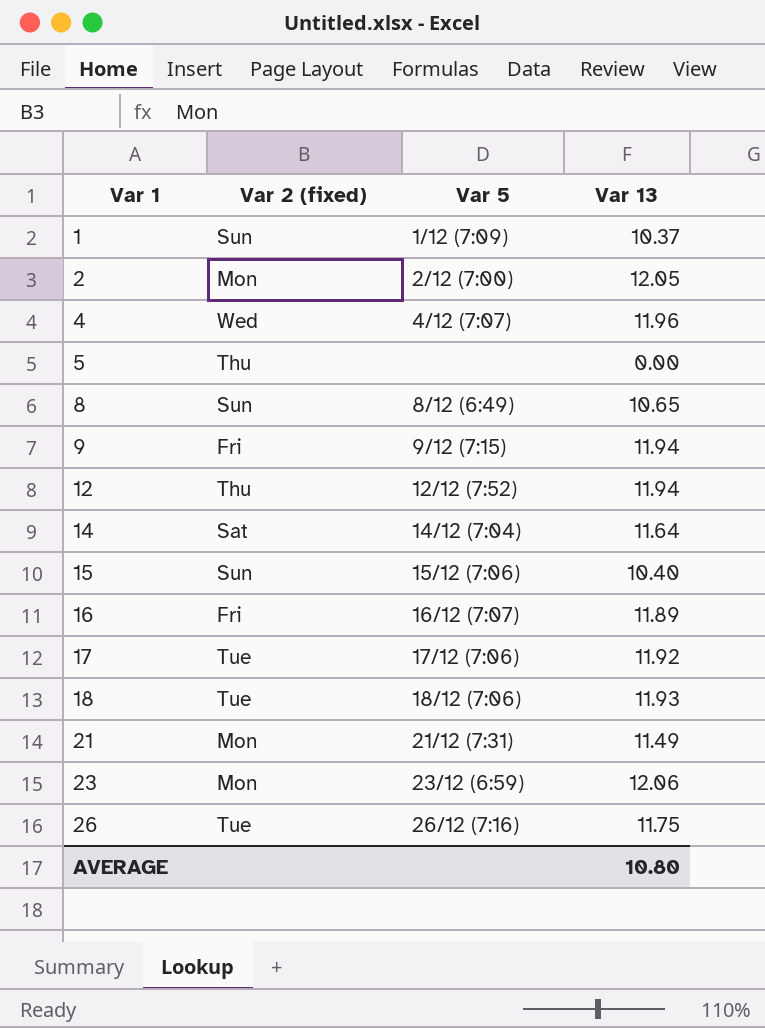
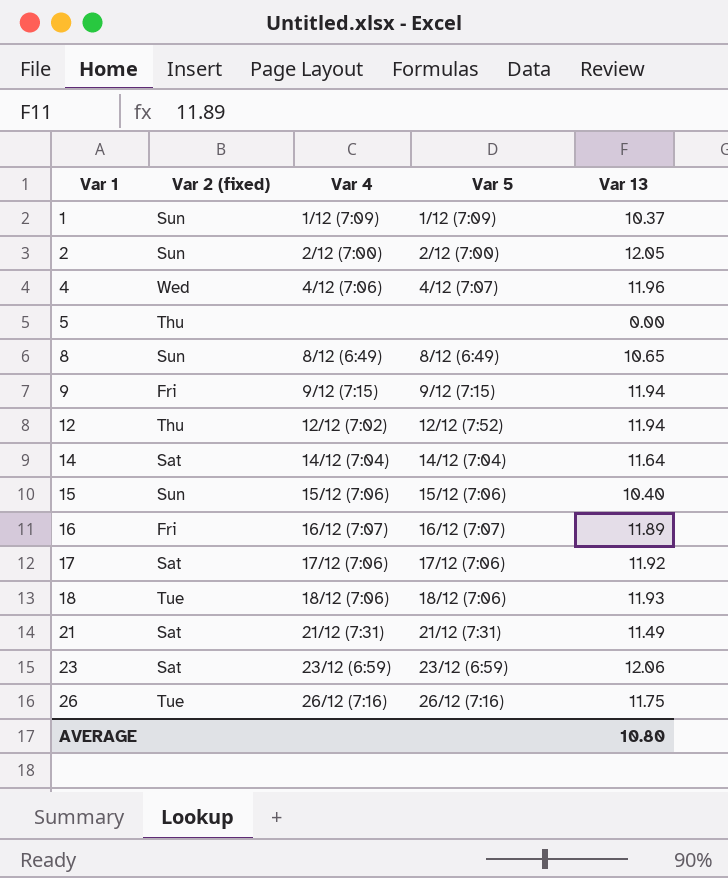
column Var 4 | position: none -> 3
2 | Var 2 (fixed): Mon -> Sun
17 | Var 2 (fixed): Tue -> Sat
21 | Var 2 (fixed): Mon -> Sat
23 | Var 2 (fixed): Mon -> Sat

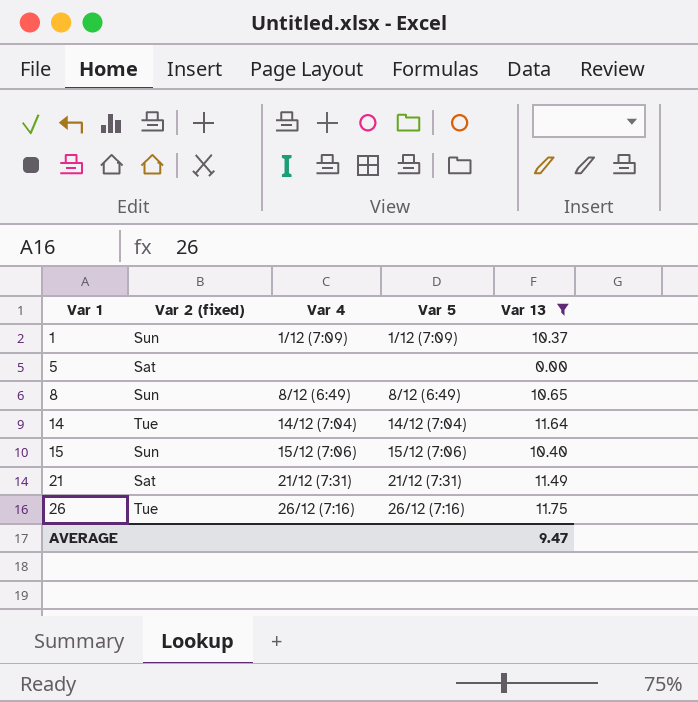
filter: none -> Var 13 <= 11.75
5 | Var 2 (fixed): Thu -> Sat
14 | Var 2 (fixed): Sat -> Tue
AVERAGE | Var 13: 10.80 -> 9.47

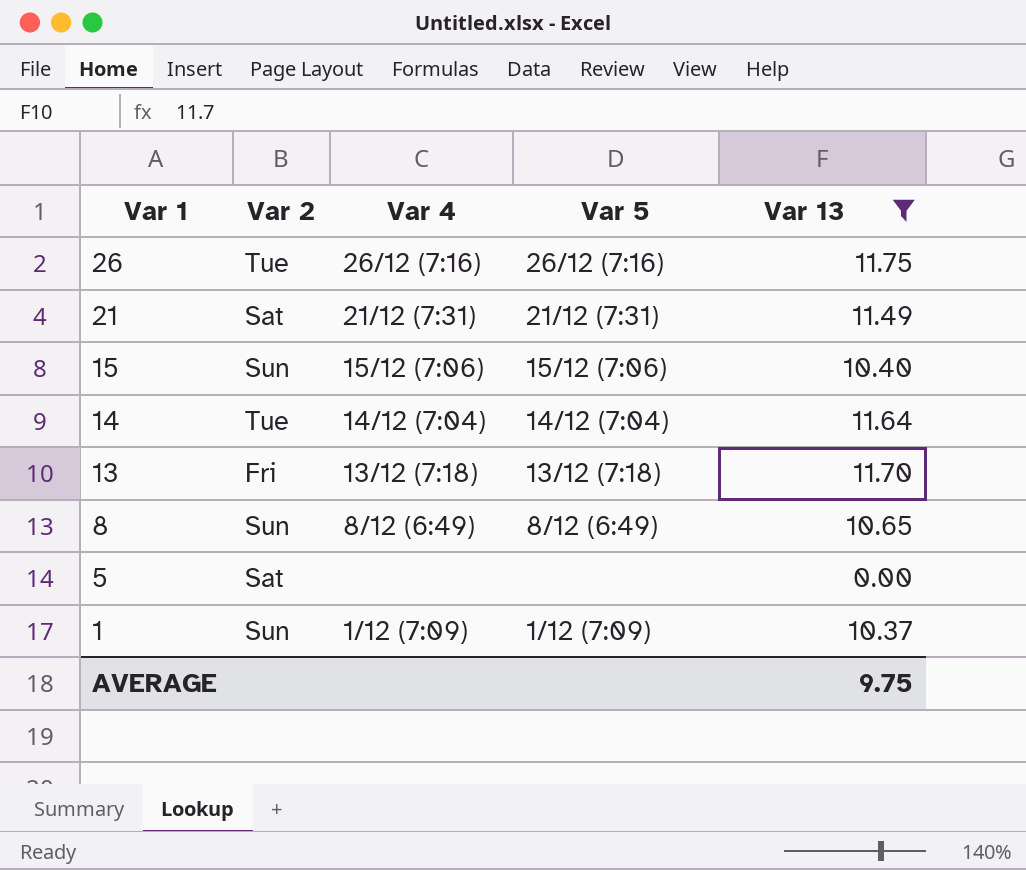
row order: Var 1 ascending -> Var 1 descending
column name: Var 2 (fixed) -> Var 2
row 13: none -> Fri | 13/12 (7:18) | 13/12 (7:18) | 11.70
AVERAGE | Var 13: 9.47 -> 9.75

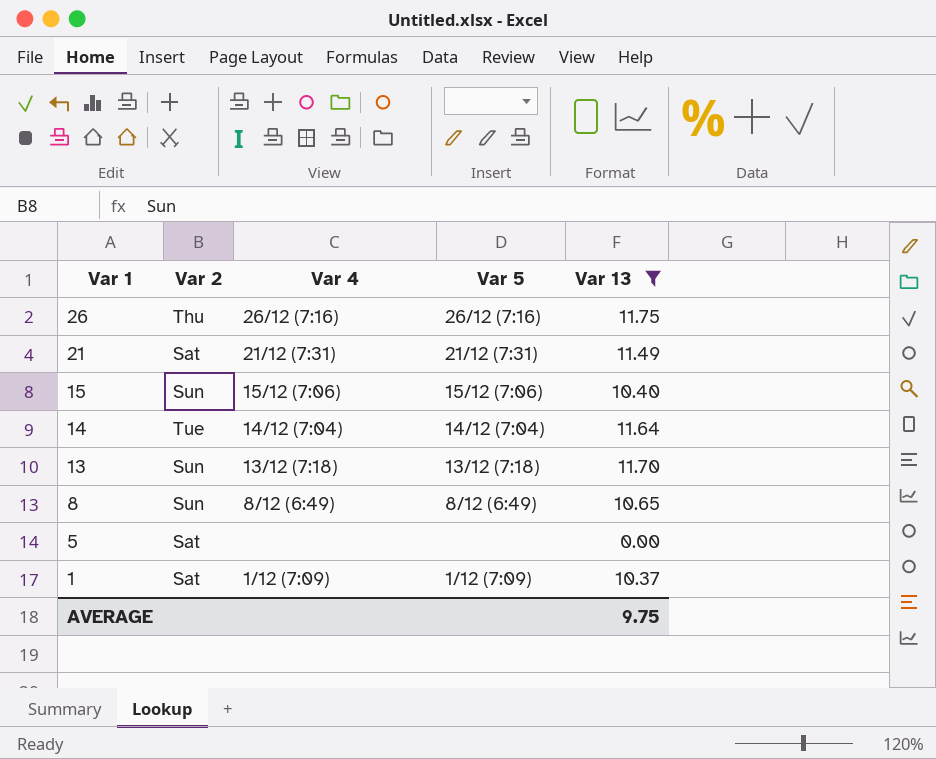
26 | Var 2: Tue -> Thu
13 | Var 2: Fri -> Sun
1 | Var 2: Sun -> Sat

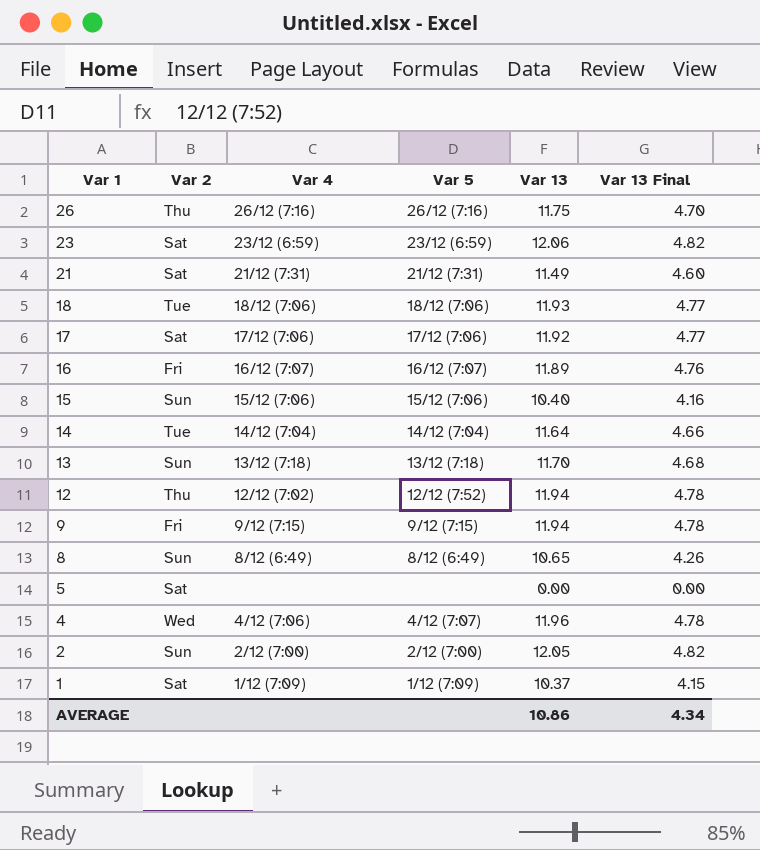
filter: Var 13 <= 11.75 -> none
column Var 13 Final | formula: none -> [Var 13] * 0.4
AVERAGE | Var 13: 9.75 -> 10.86

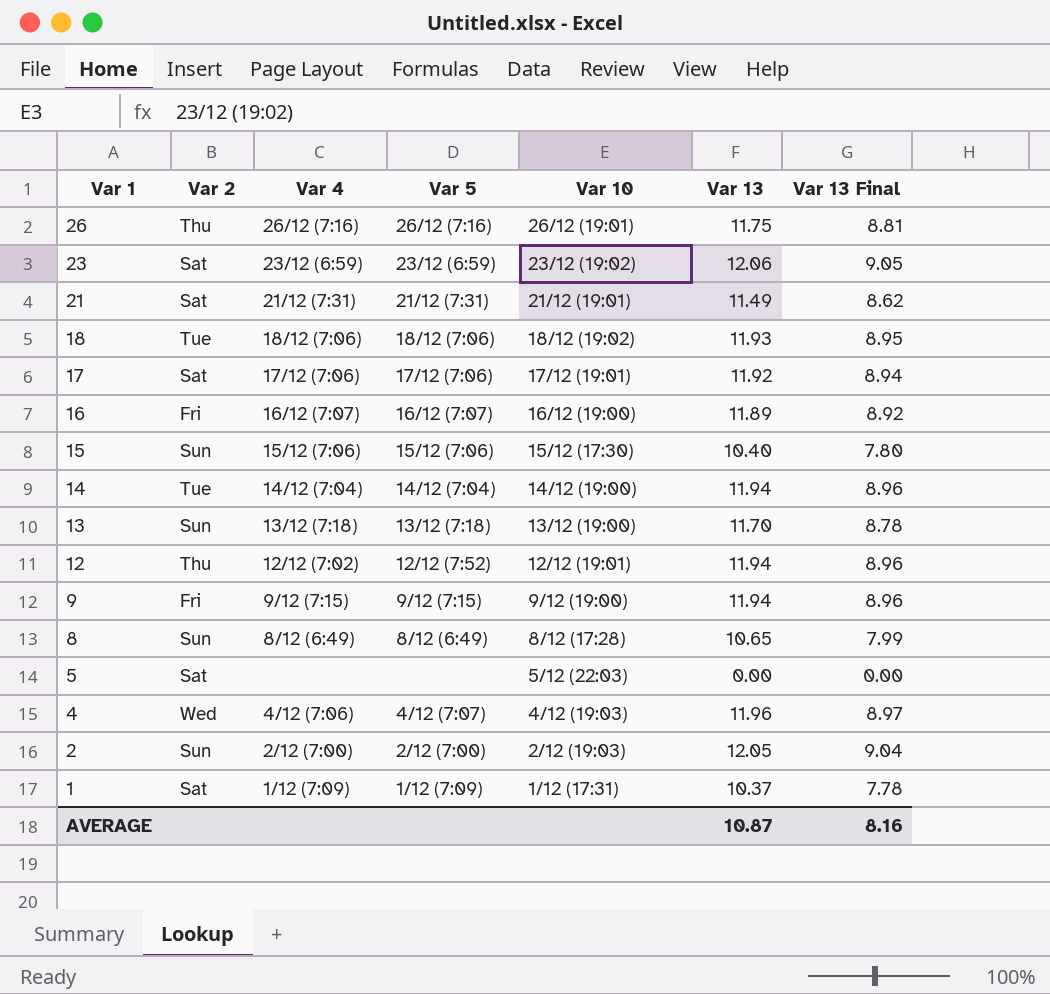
column Var 10 | position: none -> 5
column Var 13 Final | formula: [Var 13] * 0.4 -> [Var 13] * 0.75
14 | Var 13: 11.64 -> 11.94
AVERAGE | Var 13: 10.86 -> 10.87
AVERAGE | Var 13 Final: 4.34 -> 8.16

